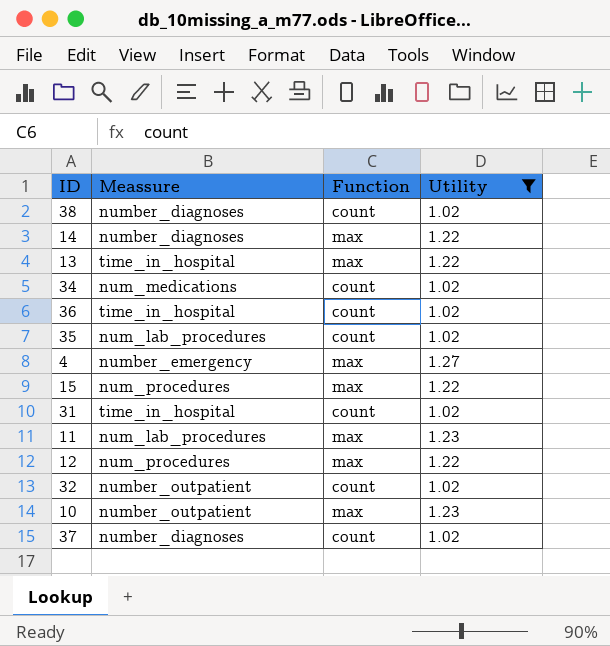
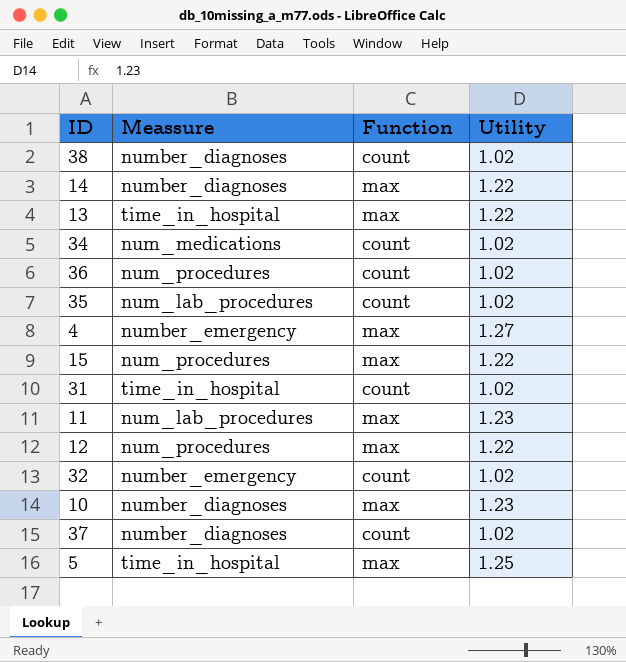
filter: Utility != 1.25 -> none
36 | Meassure: time_in_hospital -> num_procedures
32 | Meassure: number_outpatient -> number_emergency
10 | Meassure: number_outpatient -> number_diagnoses

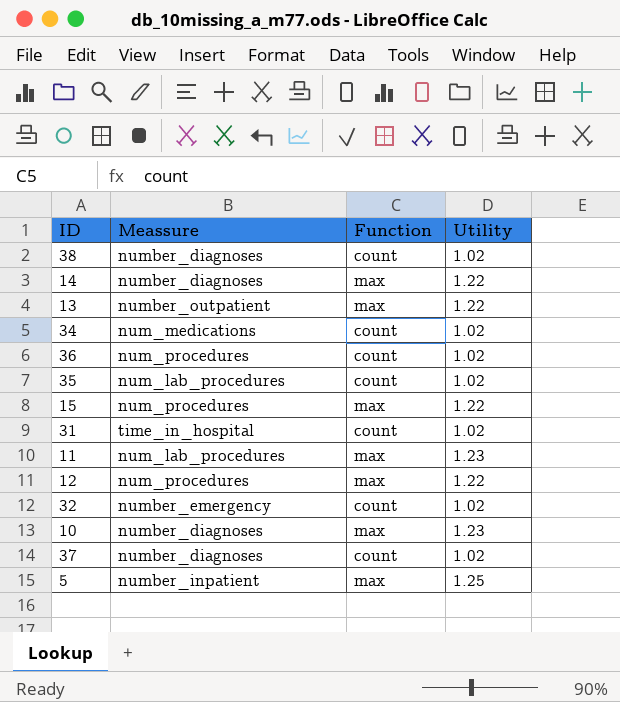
row 4: number_emergency | max | 1.27 -> none
13 | Meassure: time_in_hospital -> number_outpatient
5 | Meassure: time_in_hospital -> number_inpatient

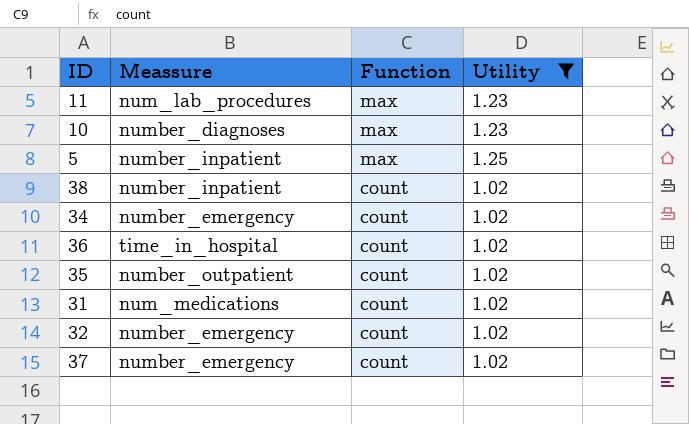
filter: none -> Utility != 1.22
row order: none -> Function descending
38 | Meassure: number_diagnoses -> number_inpatient
34 | Meassure: num_medications -> number_emergency
36 | Meassure: num_procedures -> time_in_hospital
35 | Meassure: num_lab_procedures -> number_outpatient
31 | Meassure: time_in_hospital -> num_medications
37 | Meassure: number_diagnoses -> number_emergency

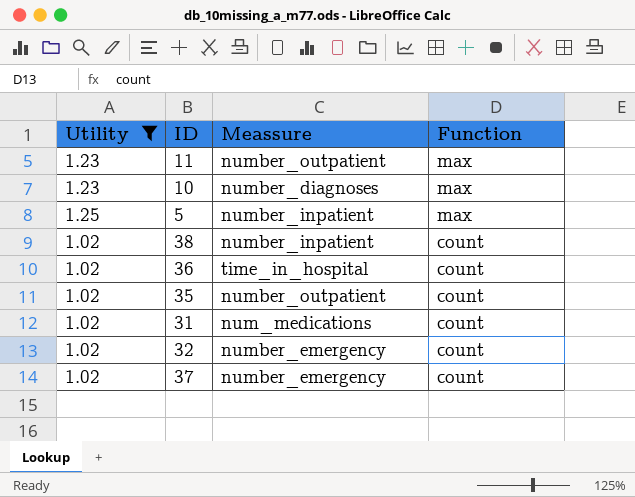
column Utility | position: 4 -> 1
row 34: number_emergency | count | 1.02 -> none
11 | Meassure: num_lab_procedures -> number_outpatient

